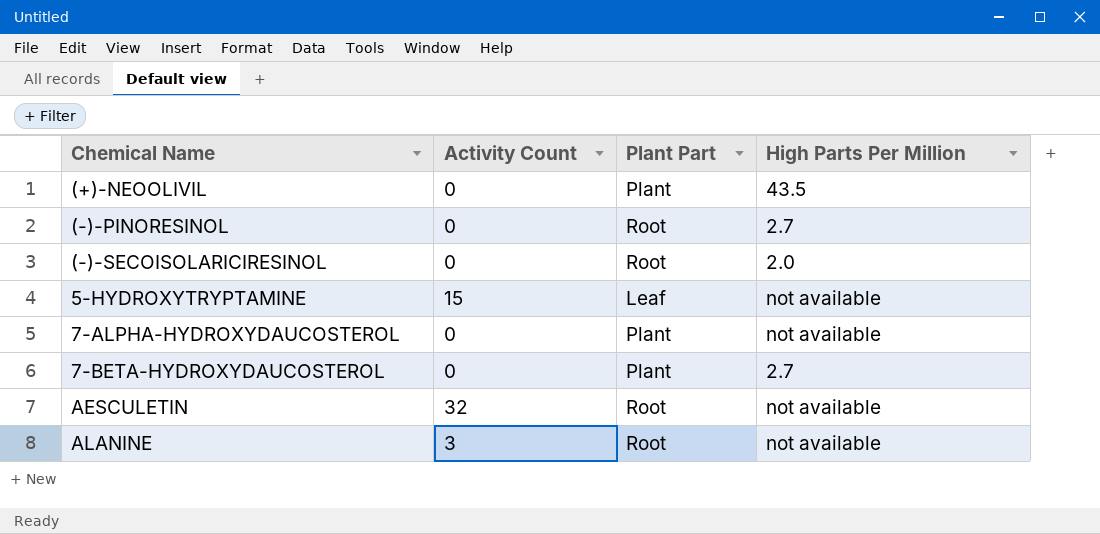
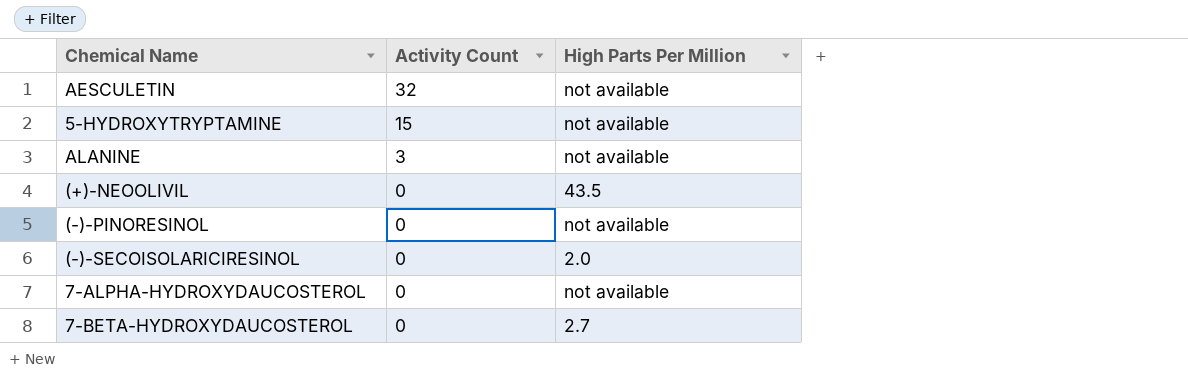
row order: none -> Activity Count descending
column Plant Part | position: 3 -> none
(-)-PINORESINOL | High Parts Per Million: 2.7 -> not available

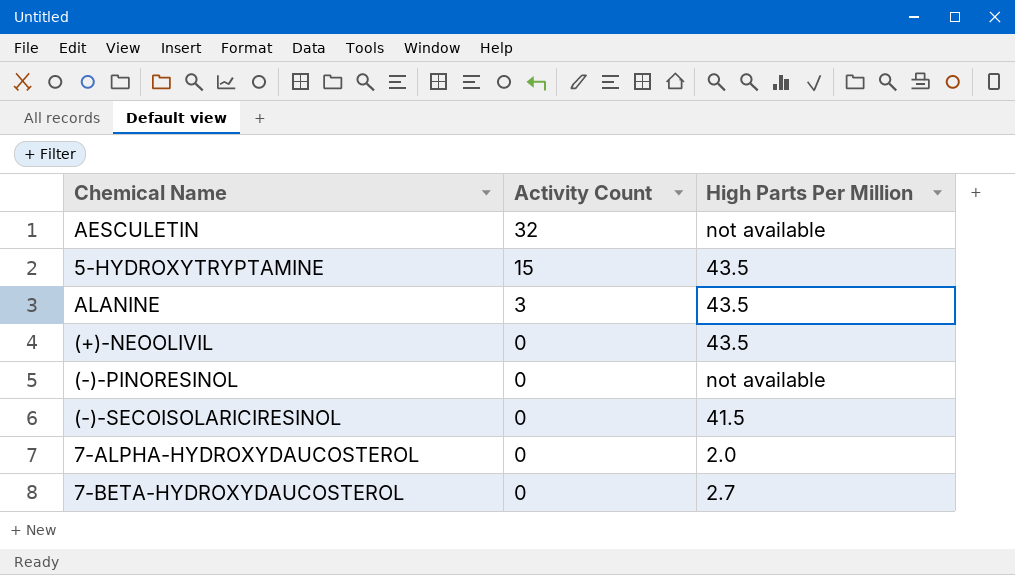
5-HYDROXYTRYPTAMINE | High Parts Per Million: not available -> 43.5
ALANINE | High Parts Per Million: not available -> 43.5
(-)-SECOISOLARICIRESINOL | High Parts Per Million: 2.0 -> 41.5
7-ALPHA-HYDROXYDAUCOSTEROL | High Parts Per Million: not available -> 2.0

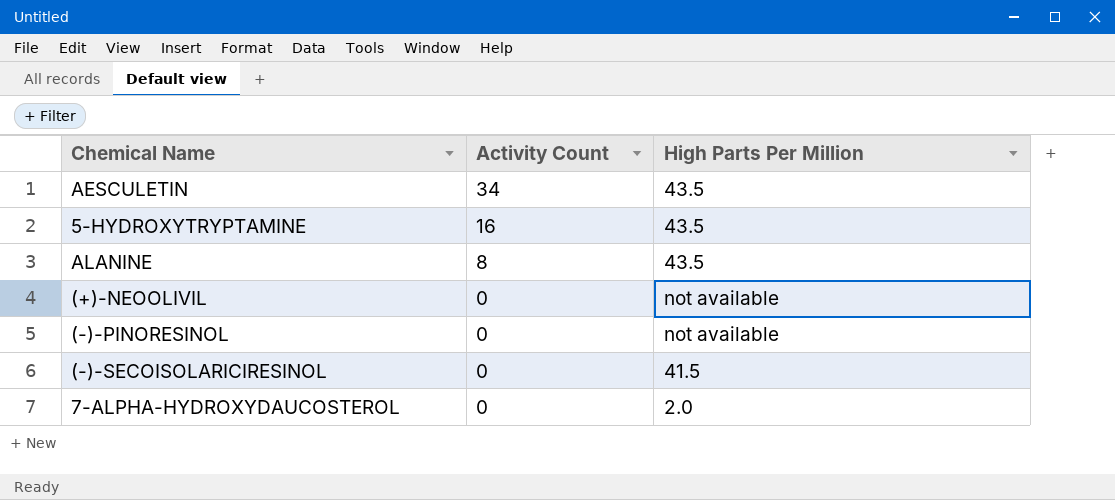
row 7-BETA-HYDROXYDAUCOSTEROL: 0 | 2.7 -> none
AESCULETIN | Activity Count: 32 -> 34
AESCULETIN | High Parts Per Million: not available -> 43.5
5-HYDROXYTRYPTAMINE | Activity Count: 15 -> 16
ALANINE | Activity Count: 3 -> 8
(+)-NEOOLIVIL | High Parts Per Million: 43.5 -> not available

